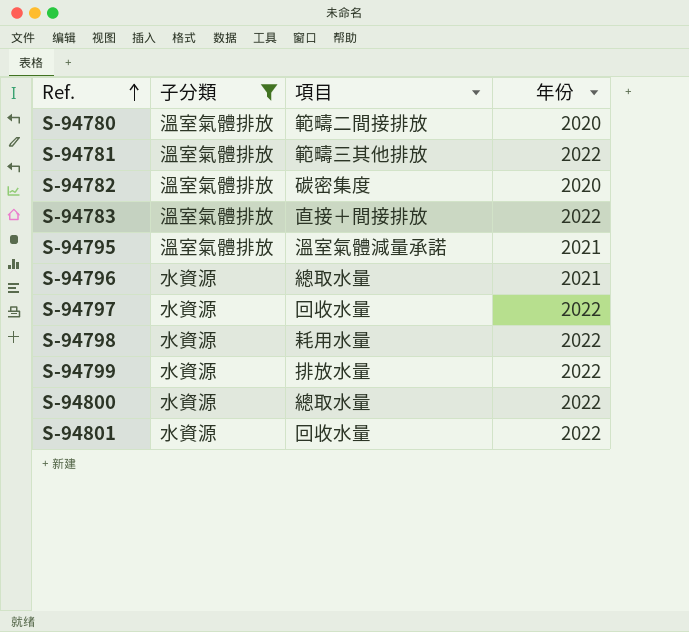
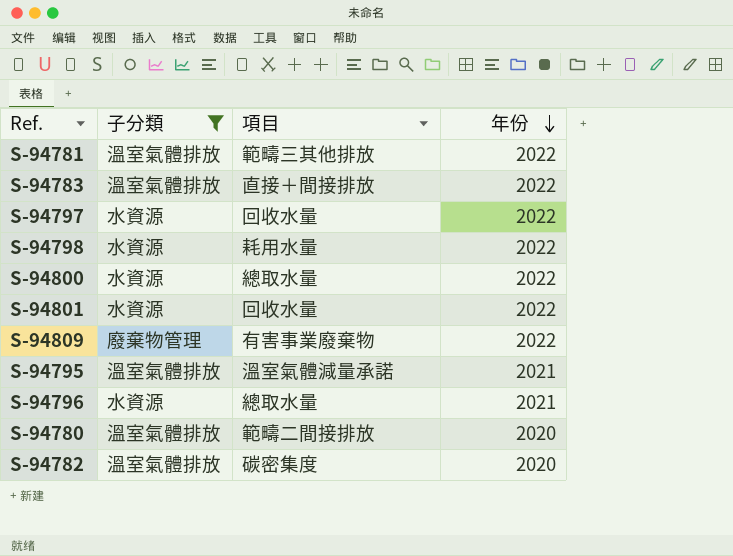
row order: Ref. ascending -> 年份 descending
row S-94799: 水資源 | 排放水量 | 2022 -> none
row S-94809: none -> 廢棄物管理 | 有害事業廢棄物 | 2022

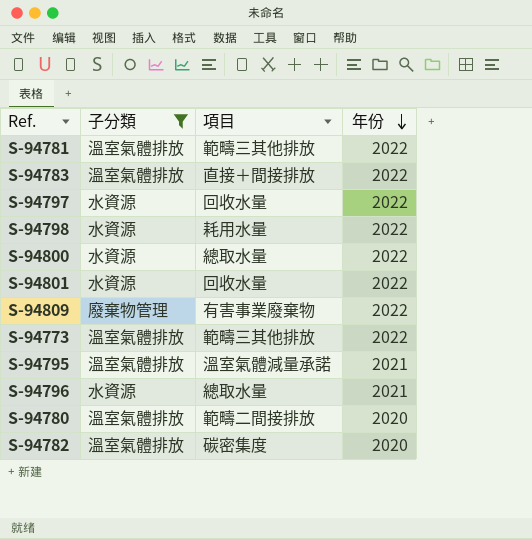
row S-94773: none -> 溫室氣體排放 | 範疇三其他排放 | 2022

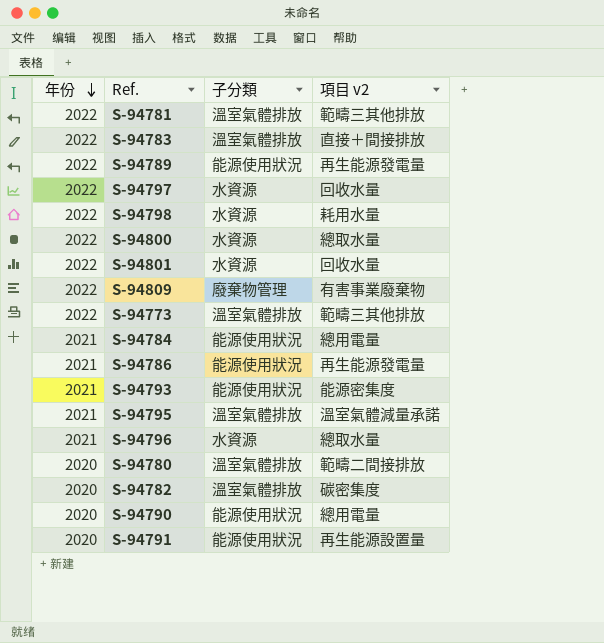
filter: 子分類 != 能源使用狀況 -> none
column 年份 | position: 4 -> 1
column name: 項目 -> 項目 v2

